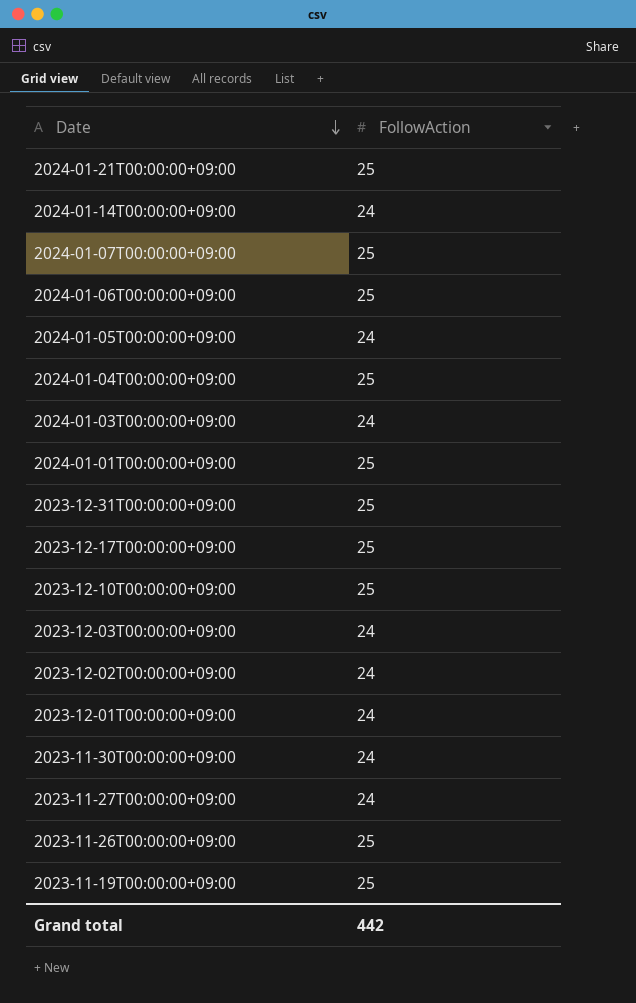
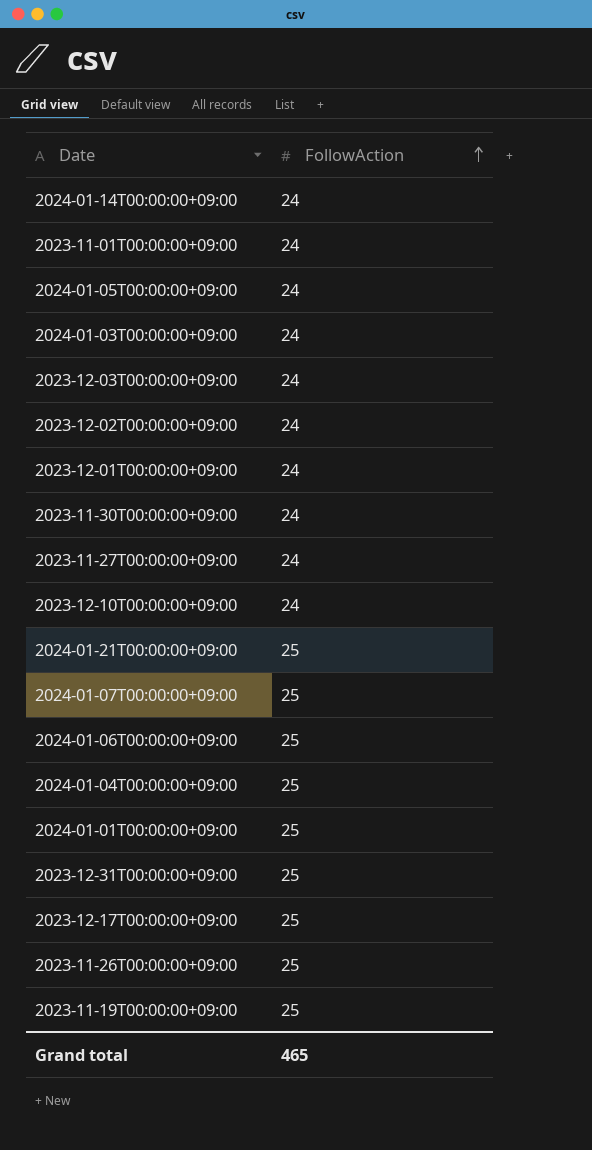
row order: Date descending -> FollowAction ascending
row 2023-11-01T00:00:00+09:00: none -> 24
2023-12-10T00:00:00+09:00 | FollowAction: 25 -> 24
Grand total | FollowAction: 442 -> 465

